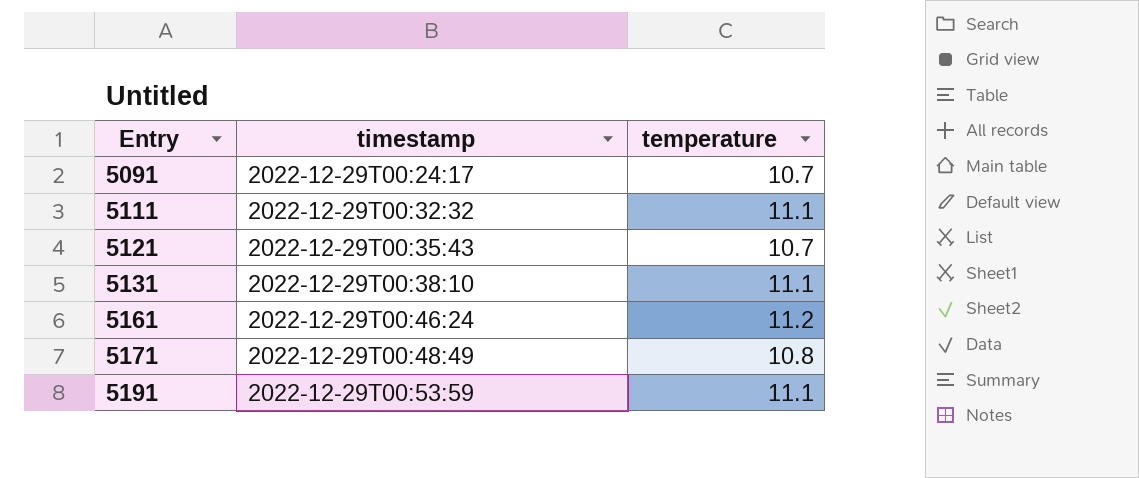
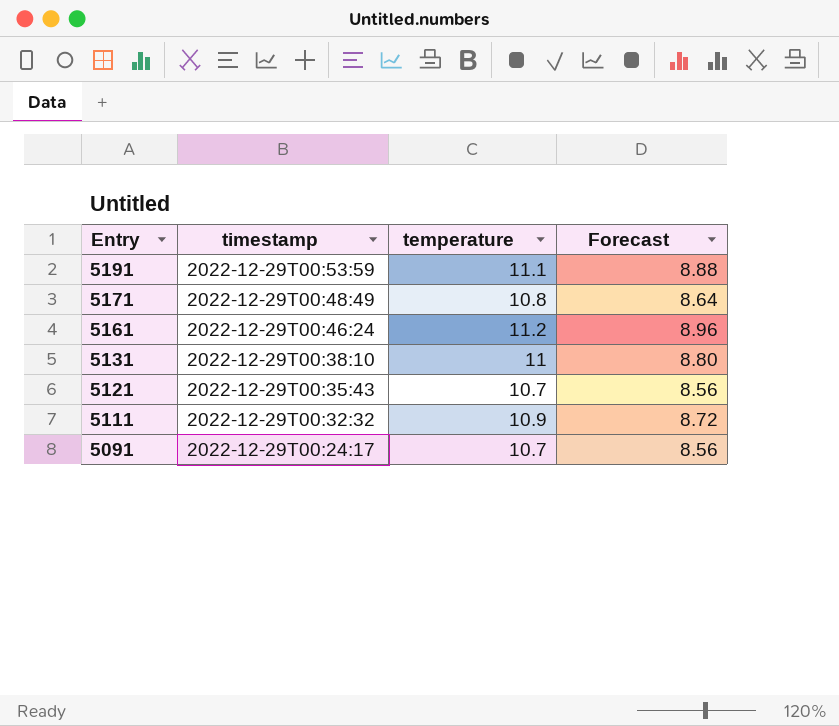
row order: Entry ascending -> Entry descending
column Forecast | formula: none -> [temperature] * 0.8
5131 | temperature: 11.1 -> 11
5111 | temperature: 11.1 -> 10.9

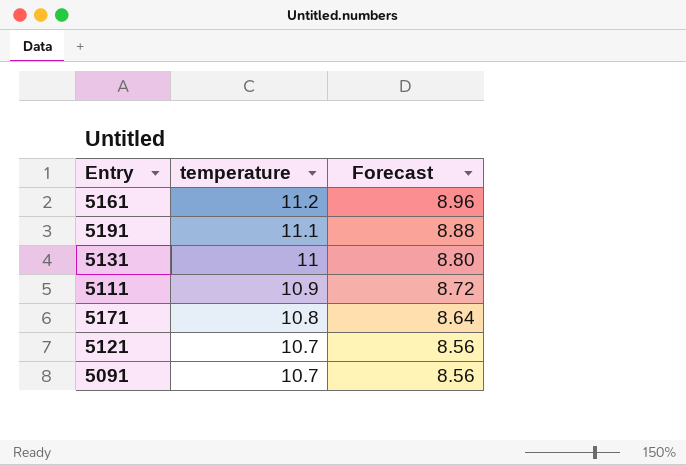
row order: Entry descending -> temperature descending
column timestamp | position: 2 -> none

